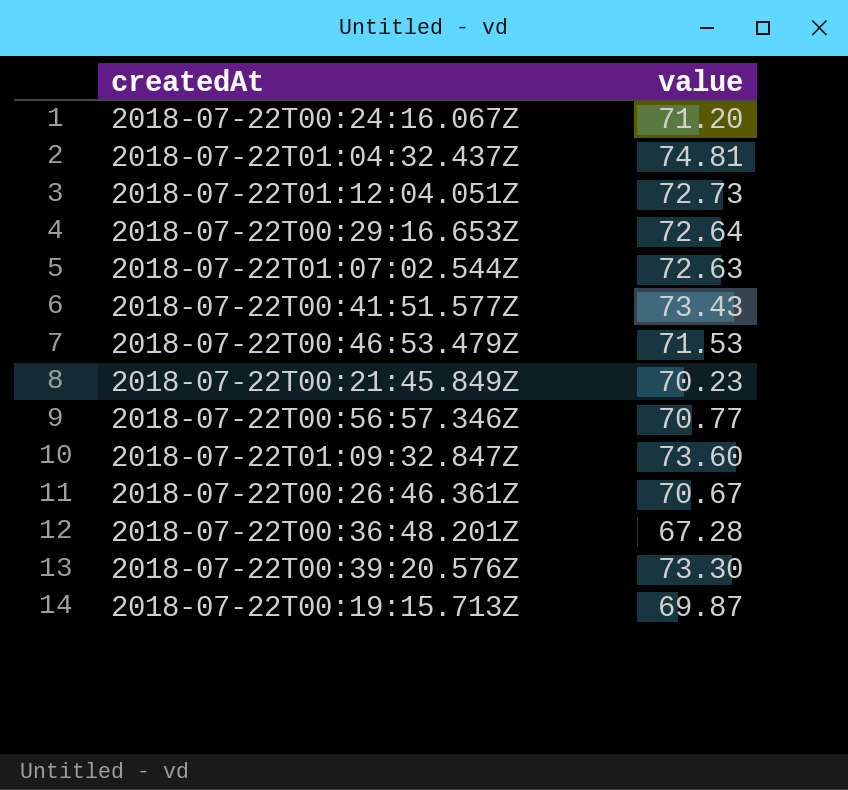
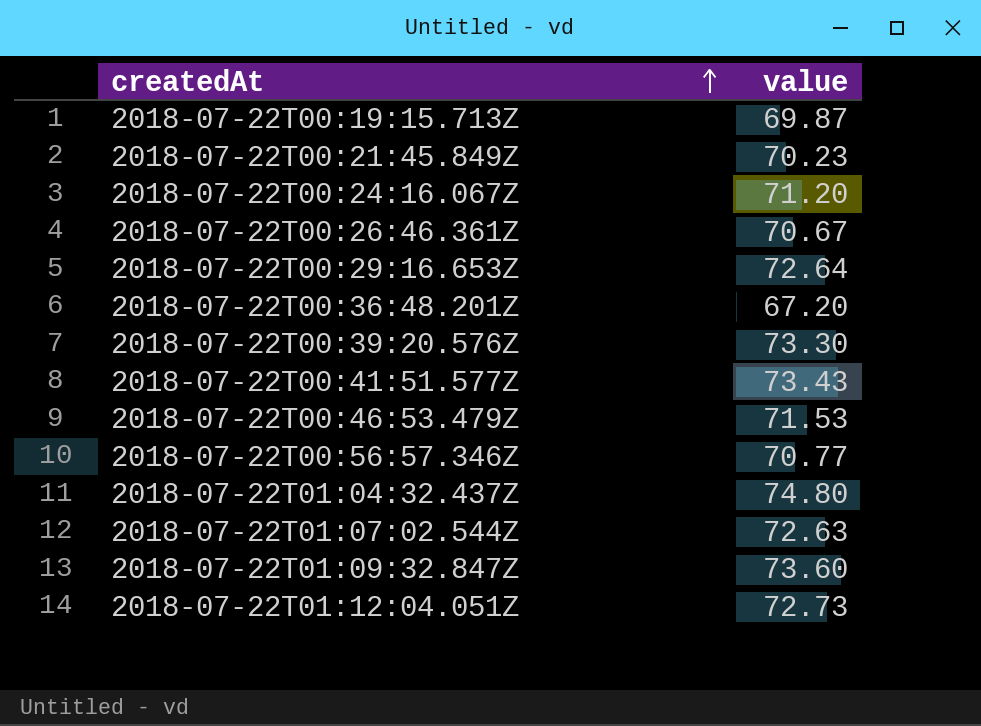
row order: none -> createdAt ascending
2018-07-22T00:36:48.201Z | value: 67.28 -> 67.20
2018-07-22T01:04:32.437Z | value: 74.81 -> 74.80

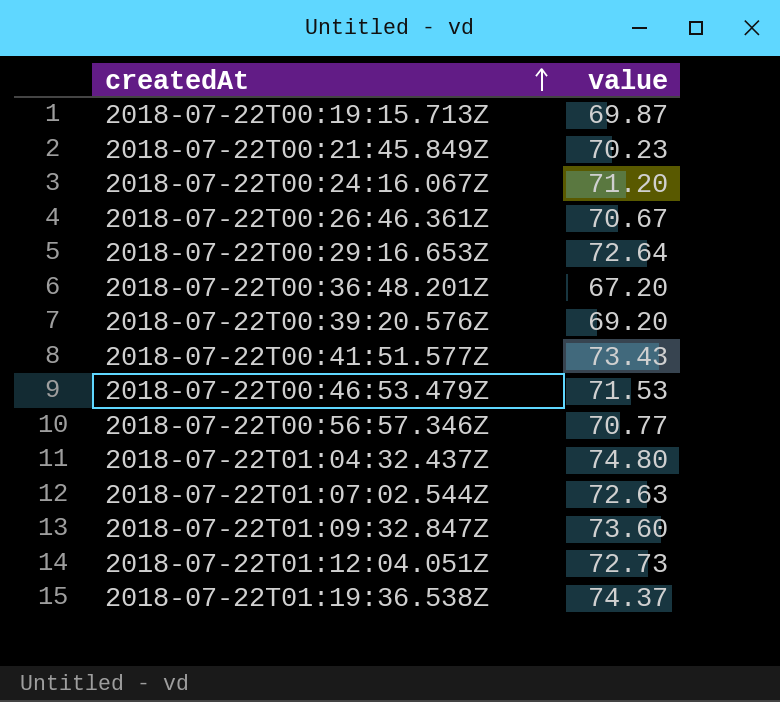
2018-07-22T00:39:20.576Z | value: 73.30 -> 69.20
row 2018-07-22T01:19:36.538Z: none -> 74.37

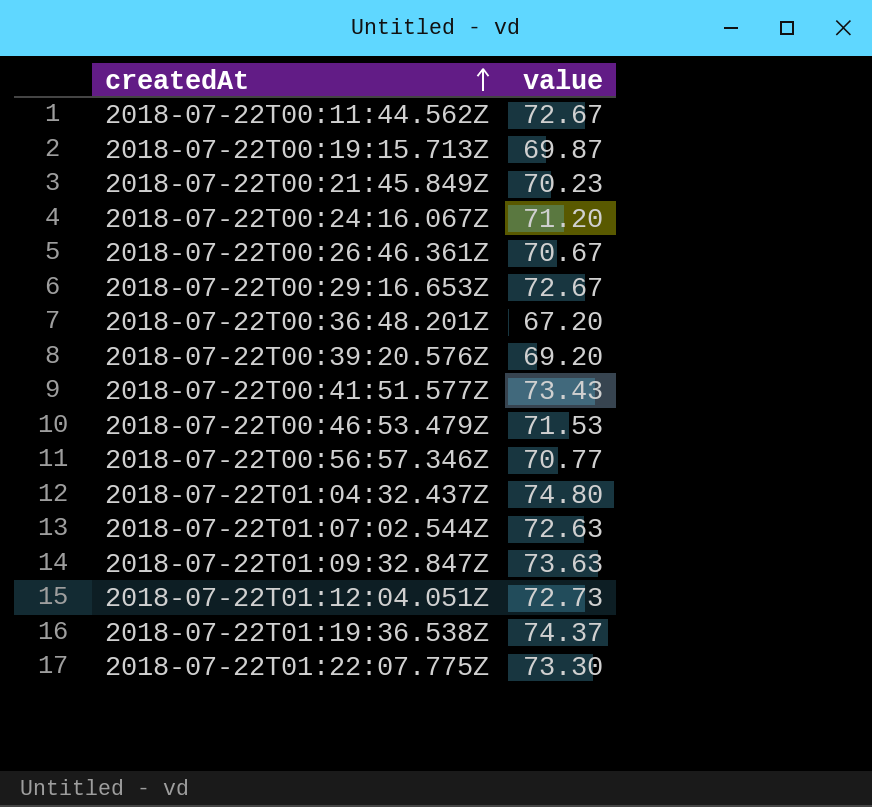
row 2018-07-22T00:11:44.562Z: none -> 72.67
2018-07-22T00:29:16.653Z | value: 72.64 -> 72.67
2018-07-22T01:09:32.847Z | value: 73.60 -> 73.63
row 2018-07-22T01:22:07.775Z: none -> 73.30

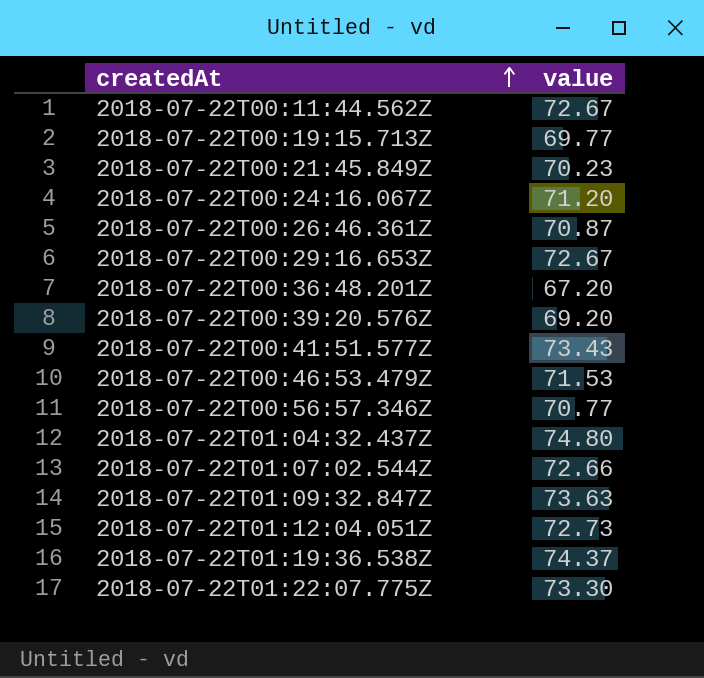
2018-07-22T00:19:15.713Z | value: 69.87 -> 69.77
2018-07-22T00:26:46.361Z | value: 70.67 -> 70.87
2018-07-22T01:07:02.544Z | value: 72.63 -> 72.66

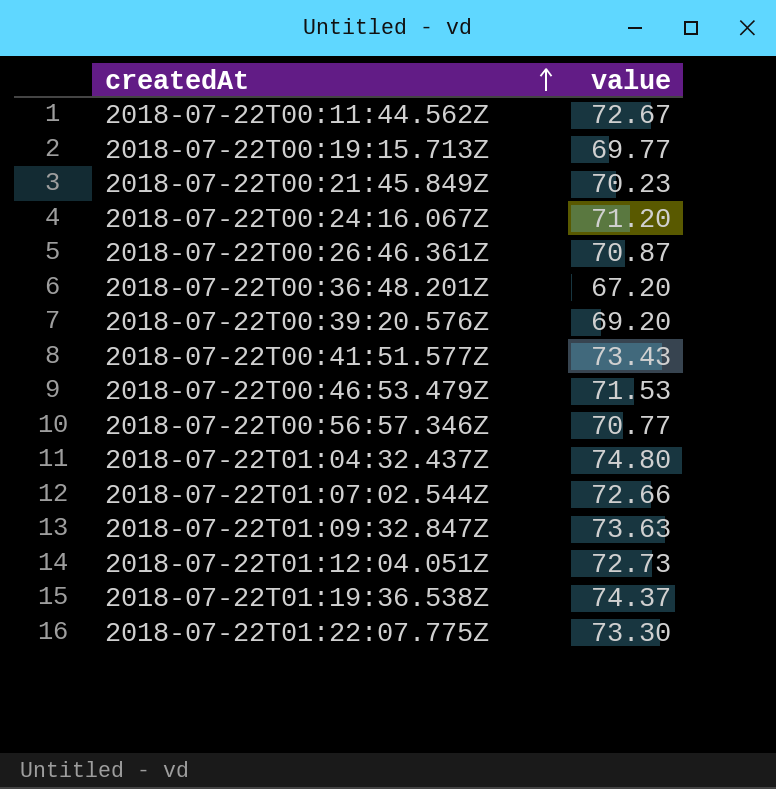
row 2018-07-22T00:29:16.653Z: 72.67 -> none

